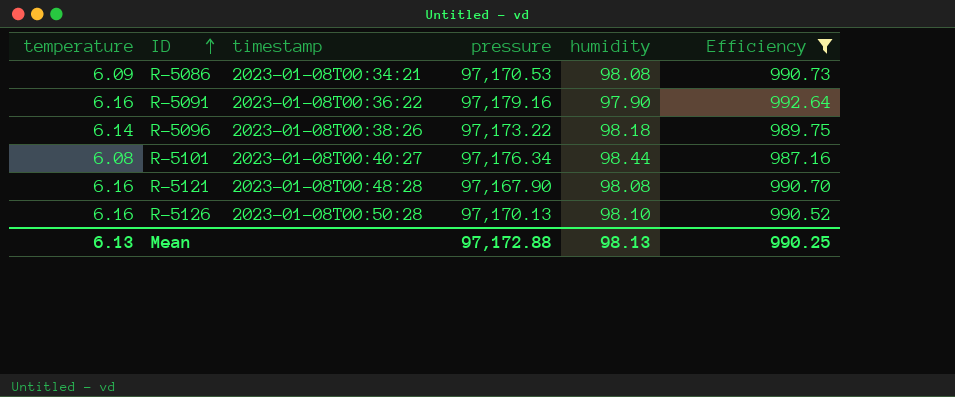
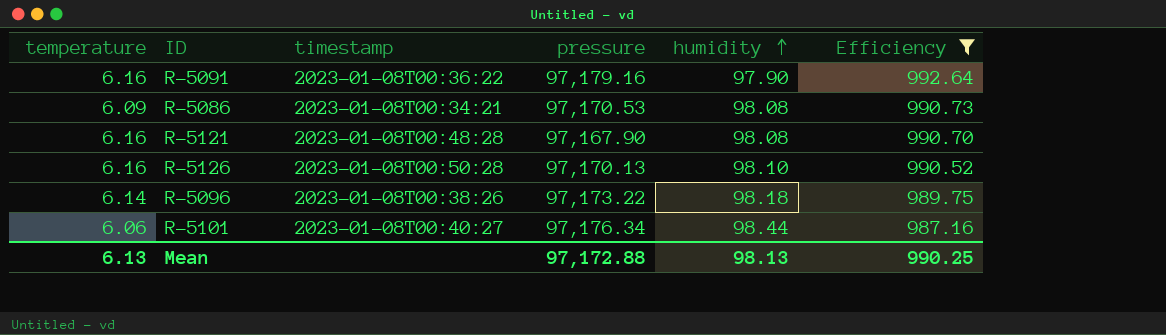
row order: ID ascending -> humidity ascending
R-5101 | temperature: 6.08 -> 6.06

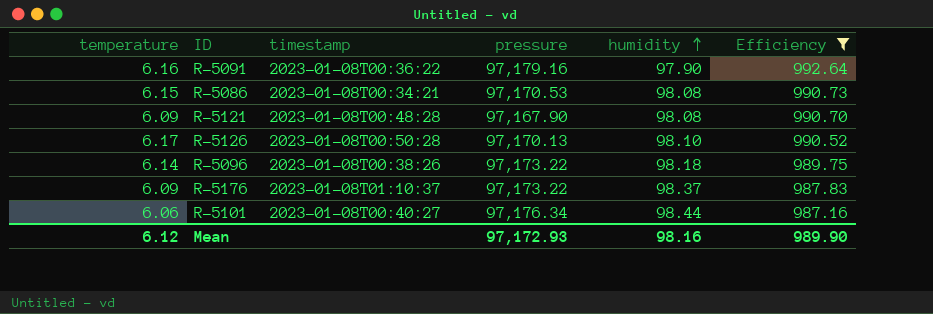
R-5086 | temperature: 6.09 -> 6.15
R-5121 | temperature: 6.16 -> 6.09
R-5126 | temperature: 6.16 -> 6.17
row R-5176: none -> 6.09 | 2023-01-08T01:10:37 | 97,173.22 | 98.37 | 987.83
Mean | temperature: 6.13 -> 6.12
Mean | pressure: 97,172.88 -> 97,172.93
Mean | humidity: 98.13 -> 98.16
Mean | Efficiency: 990.25 -> 989.90

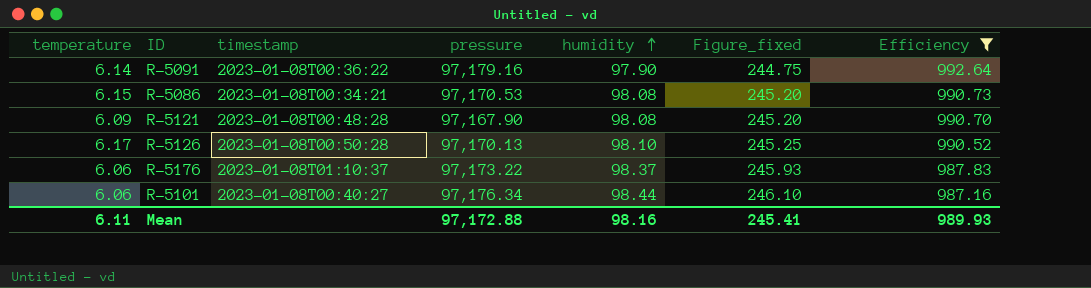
column Figure_fixed | formula: none -> [humidity] * 2.5
row R-5096: 6.14 | 2023-01-08T00:38:26 | 97,173.22 | 98.18 | 989.75 -> none
R-5091 | temperature: 6.16 -> 6.14
R-5176 | temperature: 6.09 -> 6.06
Mean | temperature: 6.12 -> 6.11
Mean | pressure: 97,172.93 -> 97,172.88
Mean | Efficiency: 989.90 -> 989.93

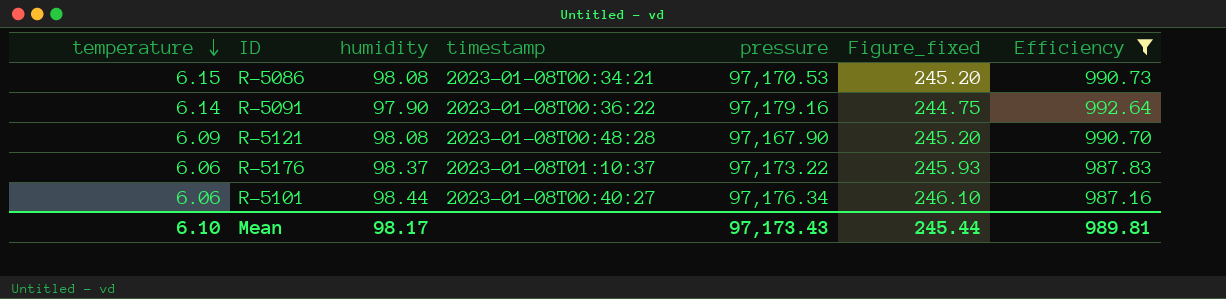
row order: humidity ascending -> temperature descending
column humidity | position: 5 -> 3
row R-5126: 6.17 | 2023-01-08T00:50:28 | 97,170.13 | 98.10 | 245.25 | 990.52 -> none
Mean | temperature: 6.11 -> 6.10
Mean | humidity: 98.16 -> 98.17
Mean | pressure: 97,172.88 -> 97,173.43
Mean | Figure_fixed: 245.41 -> 245.44
Mean | Efficiency: 989.93 -> 989.81

